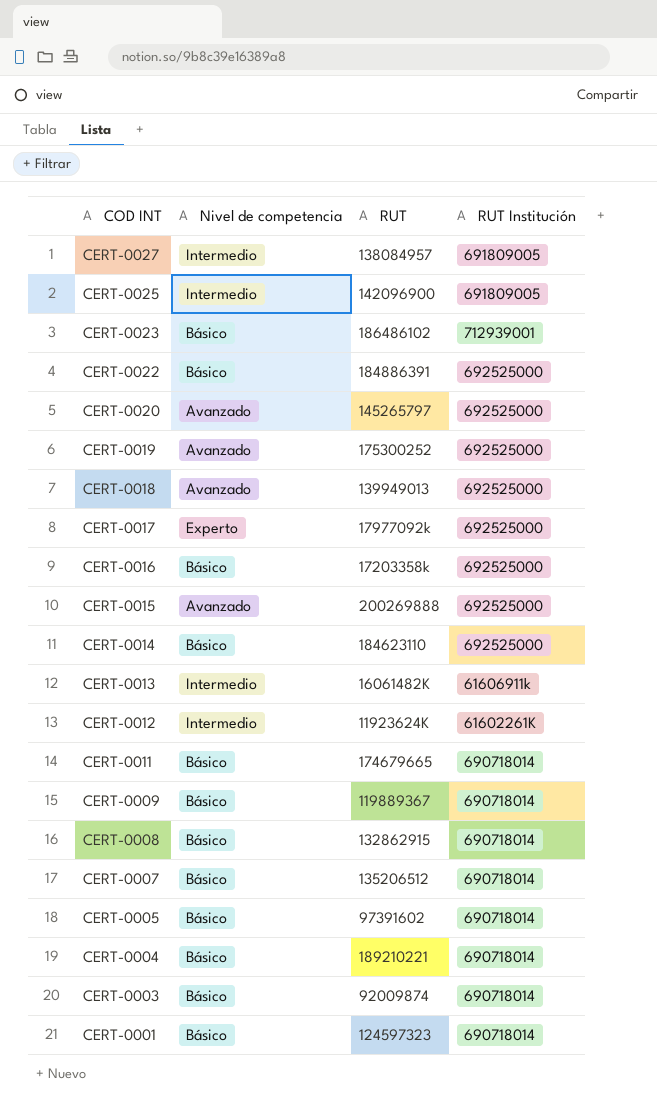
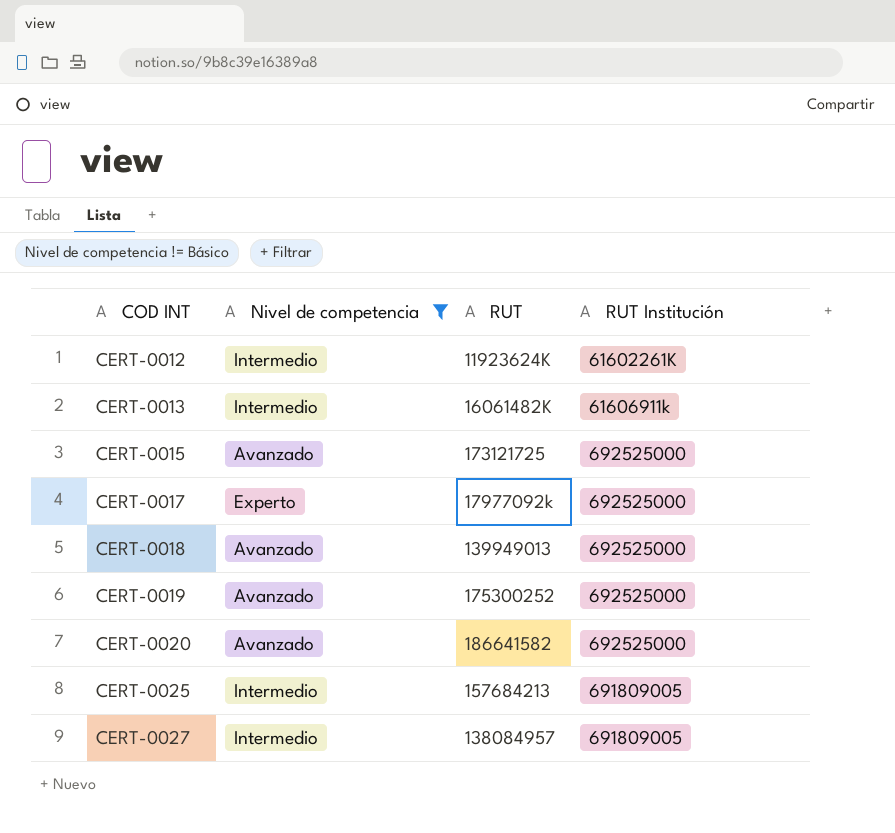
filter: none -> Nivel de competencia != Básico
row order: COD INT descending -> COD INT ascending
CERT-0015 | RUT: 200269888 -> 173121725
CERT-0020 | RUT: 145265797 -> 186641582
CERT-0025 | RUT: 142096900 -> 157684213

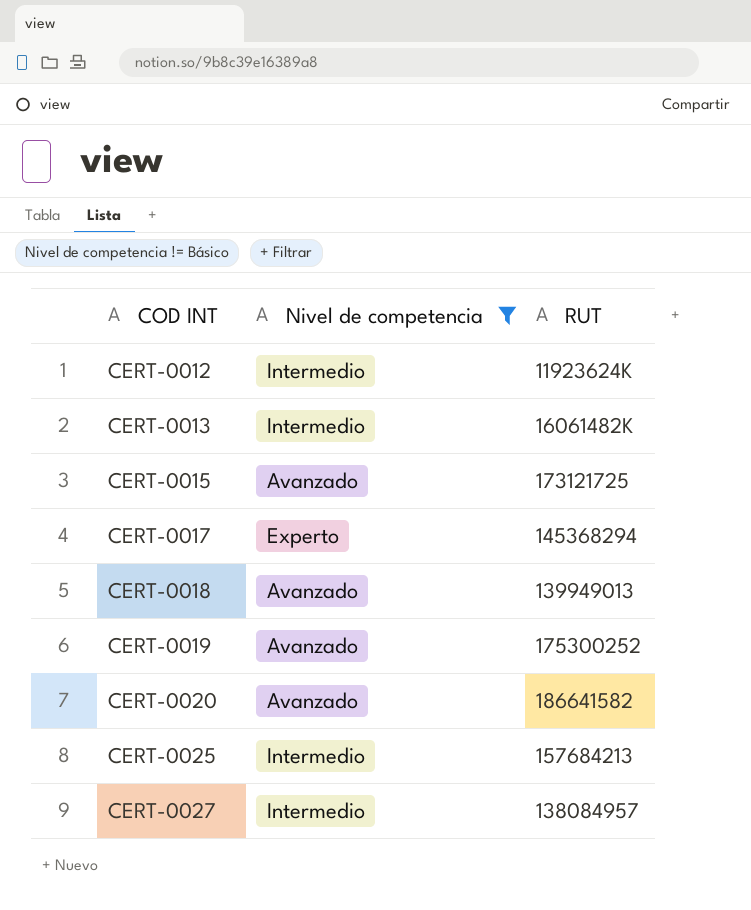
column RUT Institución | position: 4 -> none
CERT-0017 | RUT: 17977092k -> 145368294

